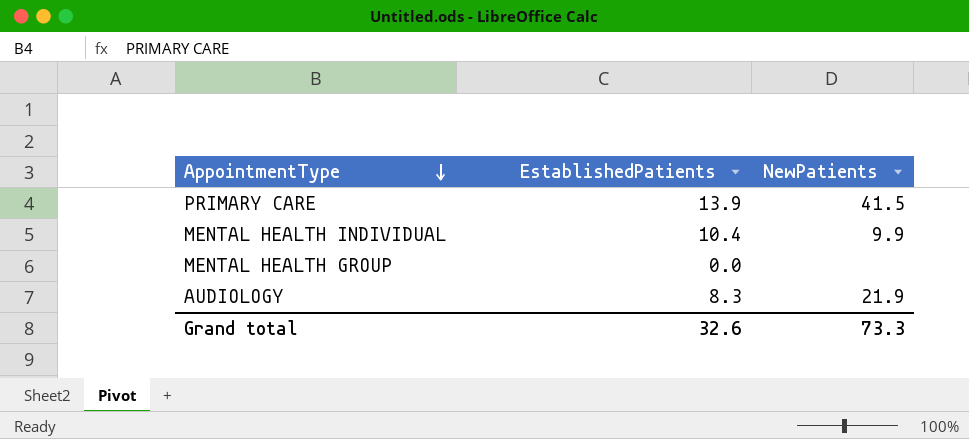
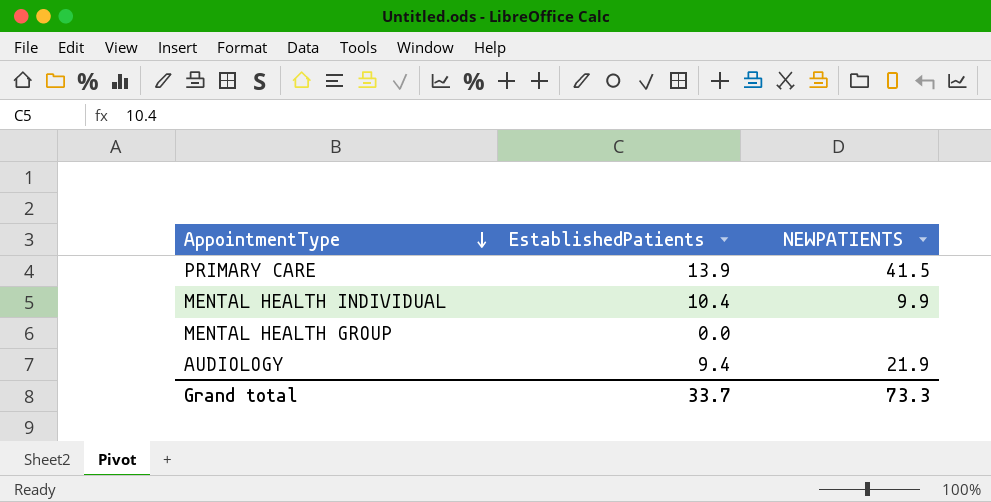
column name: NewPatients -> NEWPATIENTS
AUDIOLOGY | EstablishedPatients: 8.3 -> 9.4
Grand total | EstablishedPatients: 32.6 -> 33.7

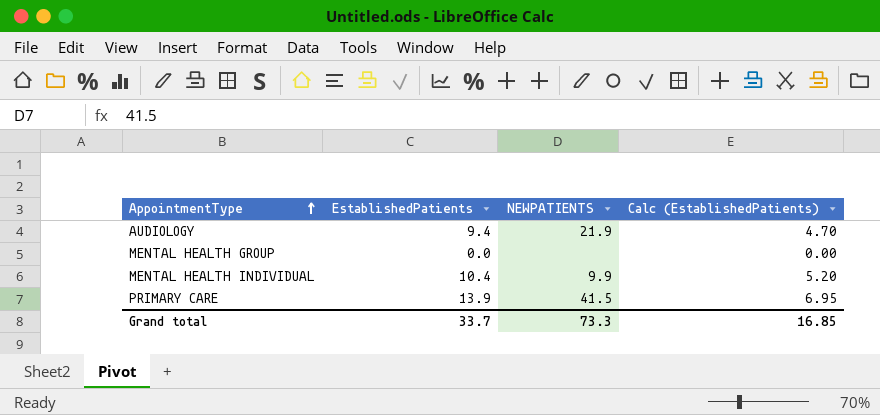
row order: AppointmentType descending -> AppointmentType ascending
column Calc (EstablishedPatients) | formula: none -> [EstablishedPatients] * 0.5

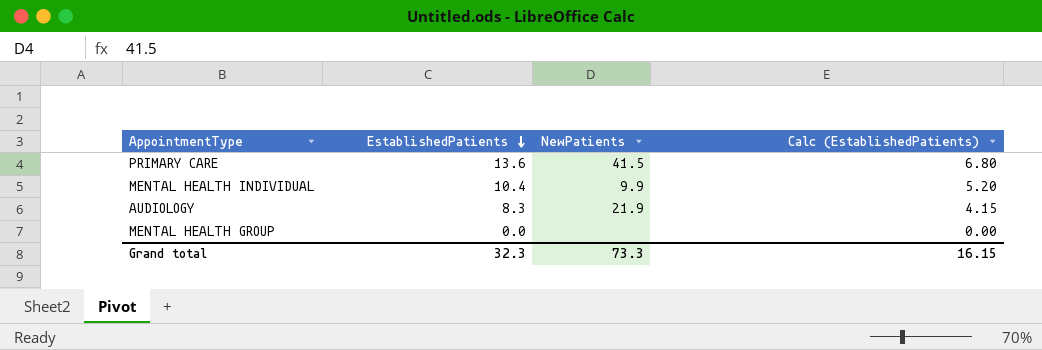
row order: AppointmentType ascending -> EstablishedPatients descending
column name: NEWPATIENTS -> NewPatients
PRIMARY CARE | EstablishedPatients: 13.9 -> 13.6
PRIMARY CARE | Calc (EstablishedPatients): 6.95 -> 6.80
AUDIOLOGY | EstablishedPatients: 9.4 -> 8.3
AUDIOLOGY | Calc (EstablishedPatients): 4.70 -> 4.15
Grand total | EstablishedPatients: 33.7 -> 32.3
Grand total | Calc (EstablishedPatients): 16.85 -> 16.15

